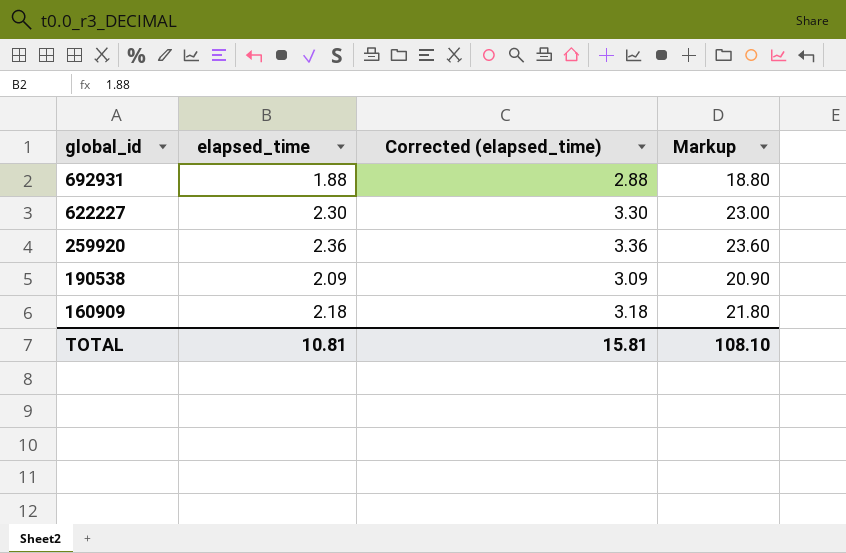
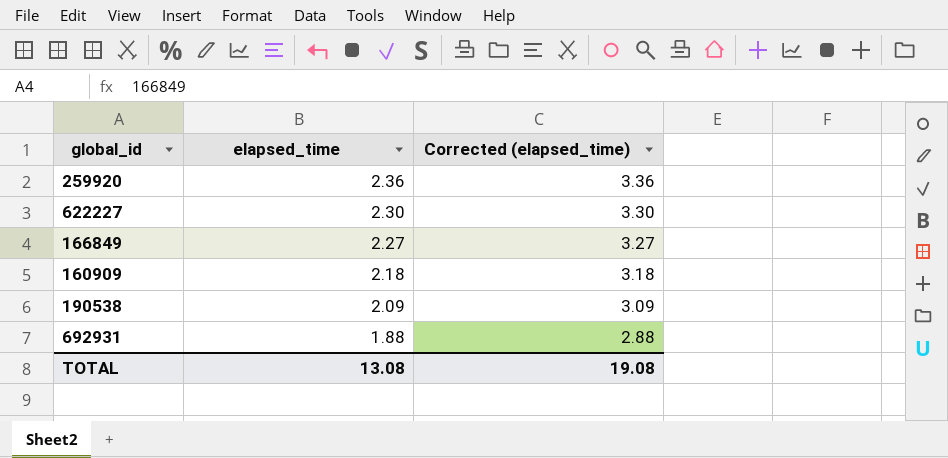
row order: global_id descending -> elapsed_time descending
column Markup | formula: [elapsed_time] * 10 -> none
row 166849: none -> 2.27 | 3.27
TOTAL | elapsed_time: 10.81 -> 13.08
TOTAL | Corrected (elapsed_time): 15.81 -> 19.08

